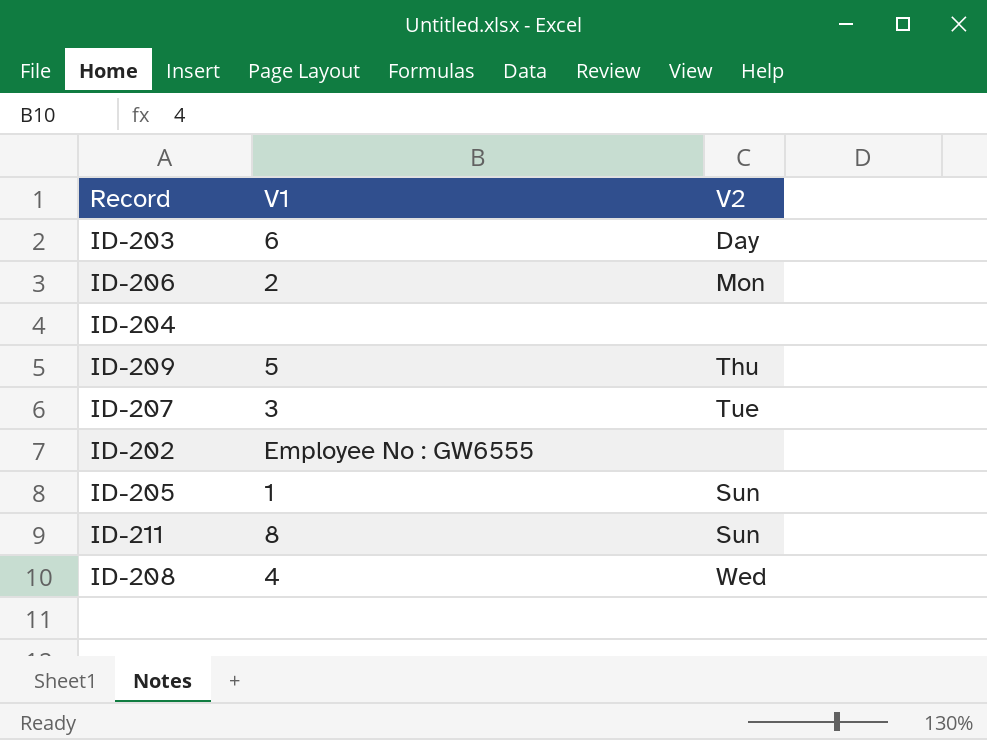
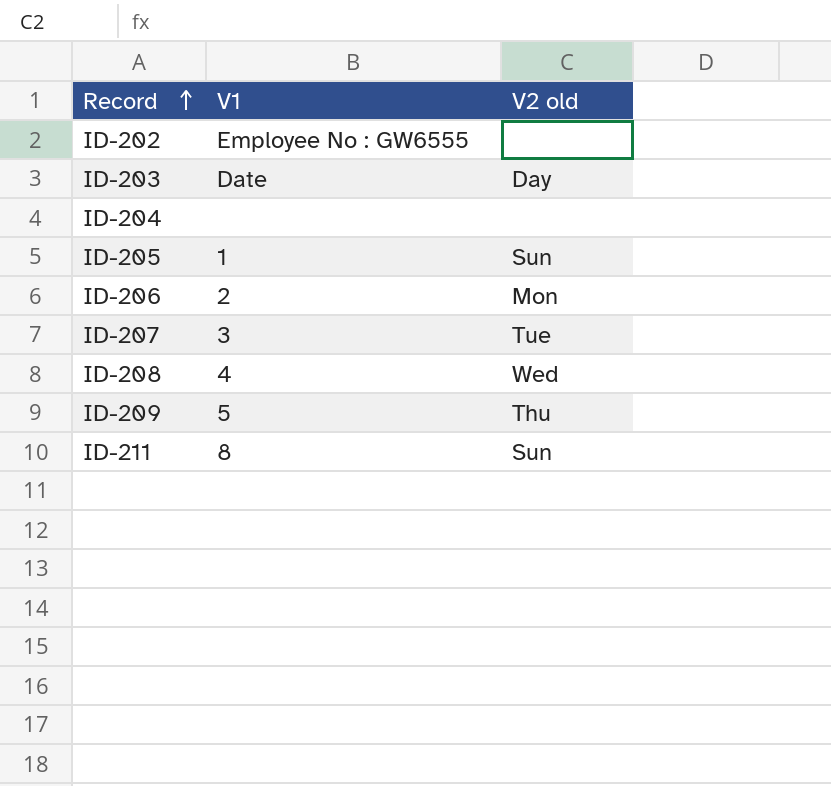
row order: none -> Record ascending
column name: V2 -> V2 old
ID-203 | V1: 6 -> Date

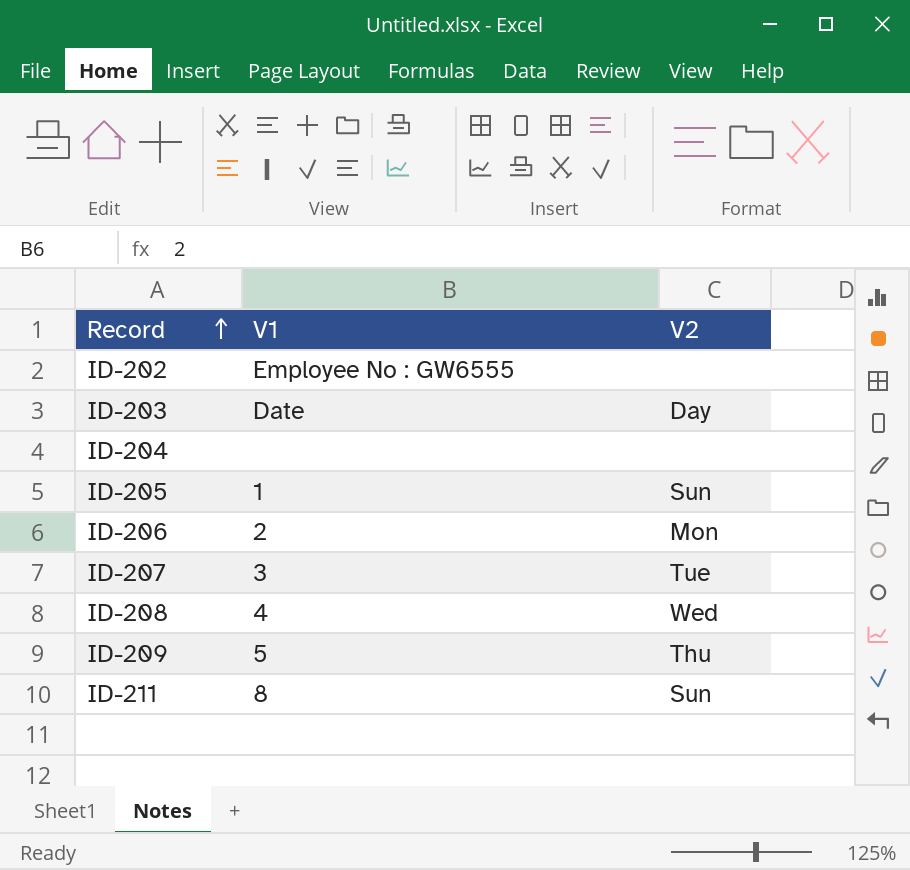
column name: V2 old -> V2

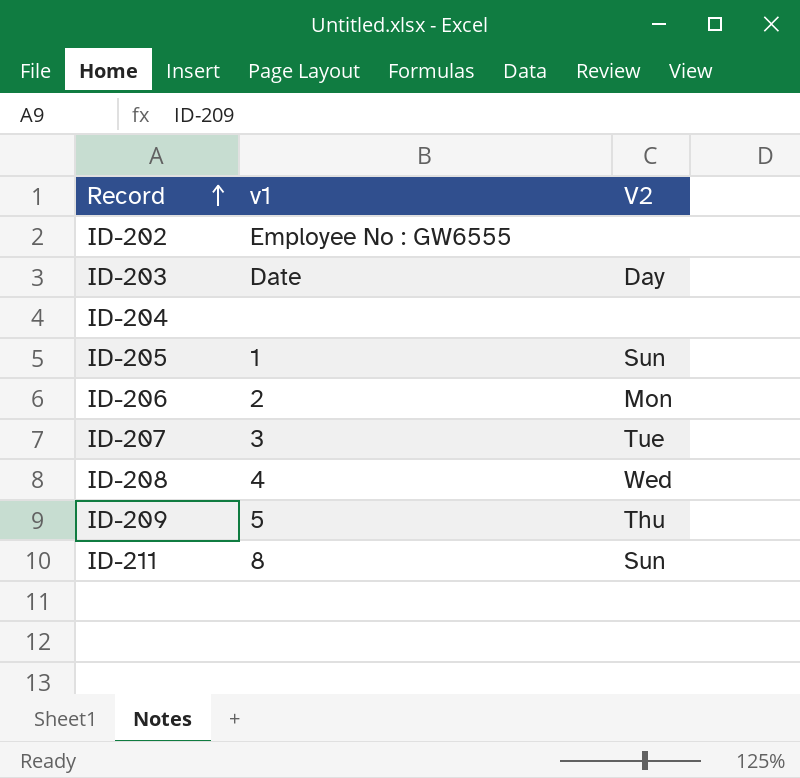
column name: V1 -> v1

